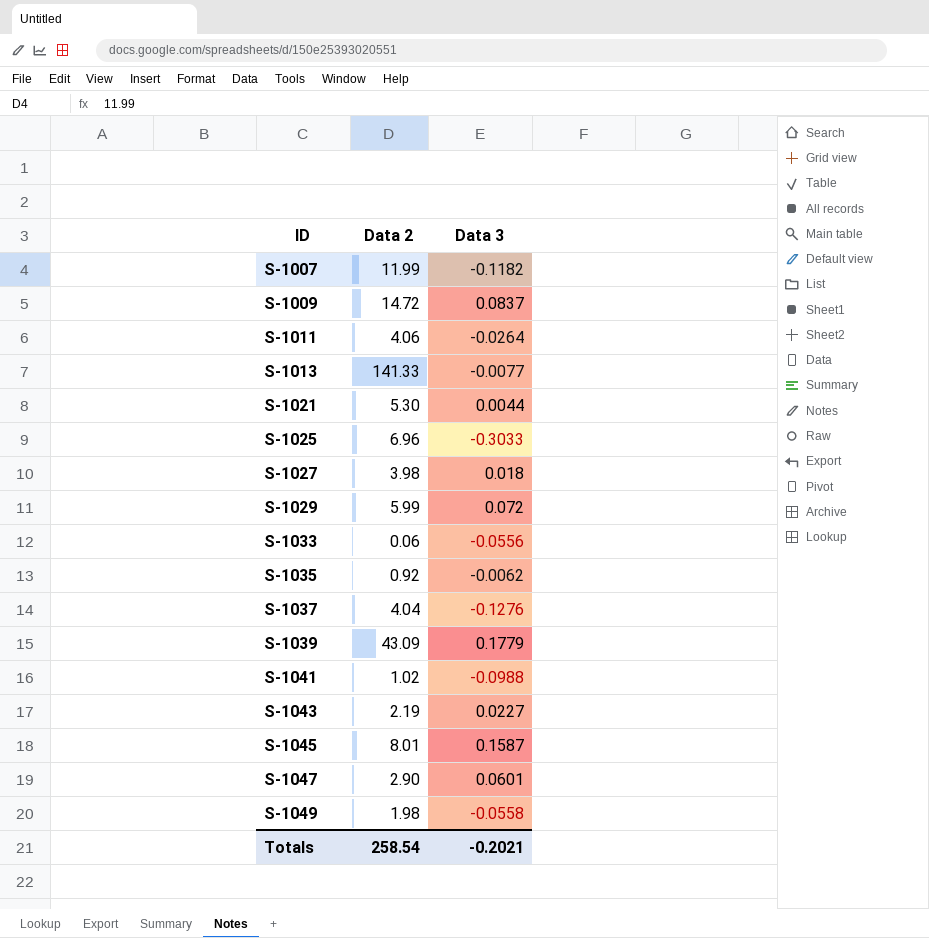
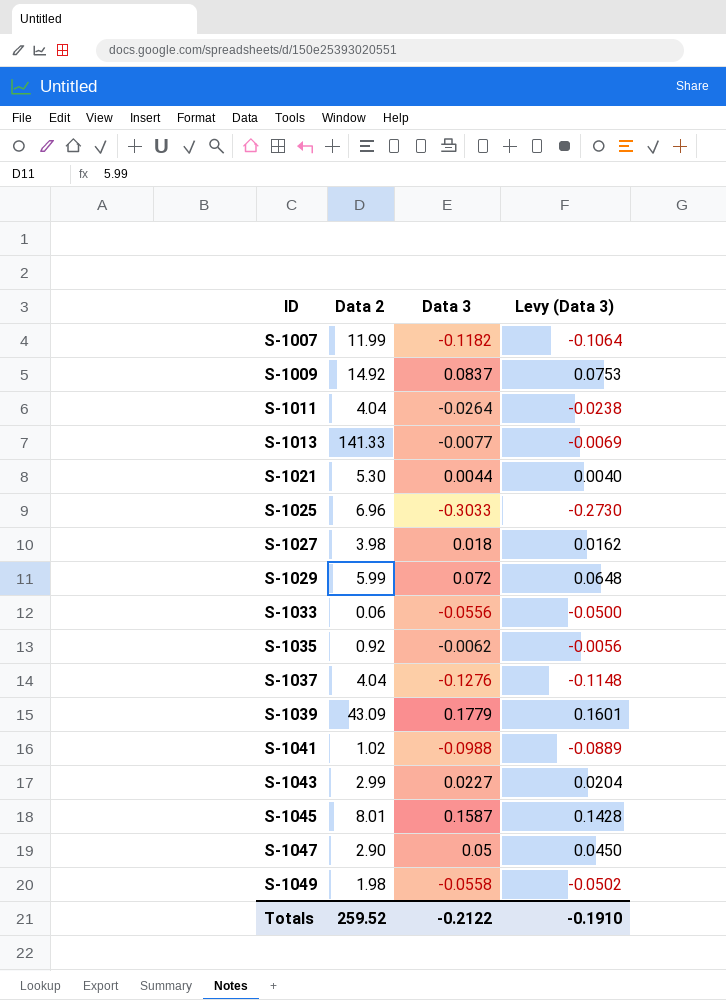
column Levy (Data 3) | formula: none -> [Data 3] * 0.9
S-1009 | Data 2: 14.72 -> 14.92
S-1011 | Data 2: 4.06 -> 4.04
S-1043 | Data 2: 2.19 -> 2.99
S-1047 | Data 3: 0.0601 -> 0.05
Totals | Data 2: 258.54 -> 259.52
Totals | Data 3: -0.2021 -> -0.2122

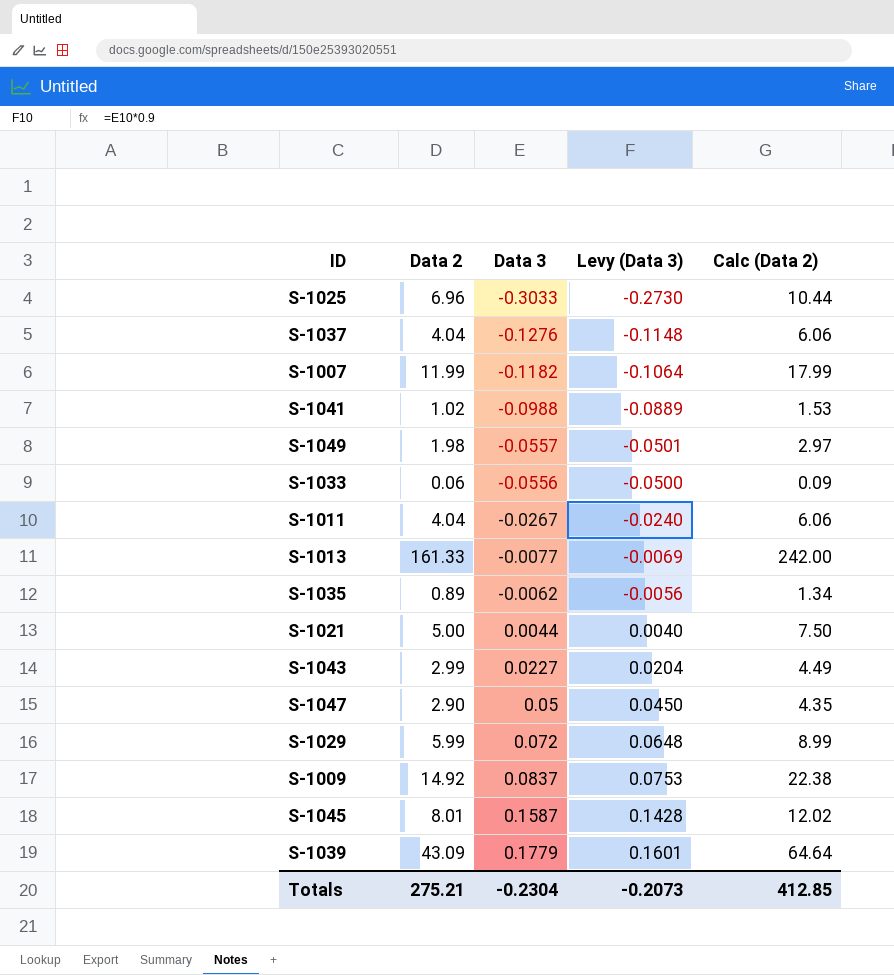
row order: ID ascending -> Data 3 ascending
column Calc (Data 2) | formula: none -> [Data 2] * 1.5
row S-1027: 3.98 | 0.018 | 0.0162 -> none
S-1049 | Data 3: -0.0558 -> -0.0557
S-1049 | Levy (Data 3): -0.0502 -> -0.0501
S-1011 | Data 3: -0.0264 -> -0.0267
S-1011 | Levy (Data 3): -0.0238 -> -0.0240
S-1013 | Data 2: 141.33 -> 161.33
S-1035 | Data 2: 0.92 -> 0.89
S-1021 | Data 2: 5.30 -> 5.00
Totals | Data 2: 259.52 -> 275.21
Totals | Data 3: -0.2122 -> -0.2304
Totals | Levy (Data 3): -0.1910 -> -0.2073

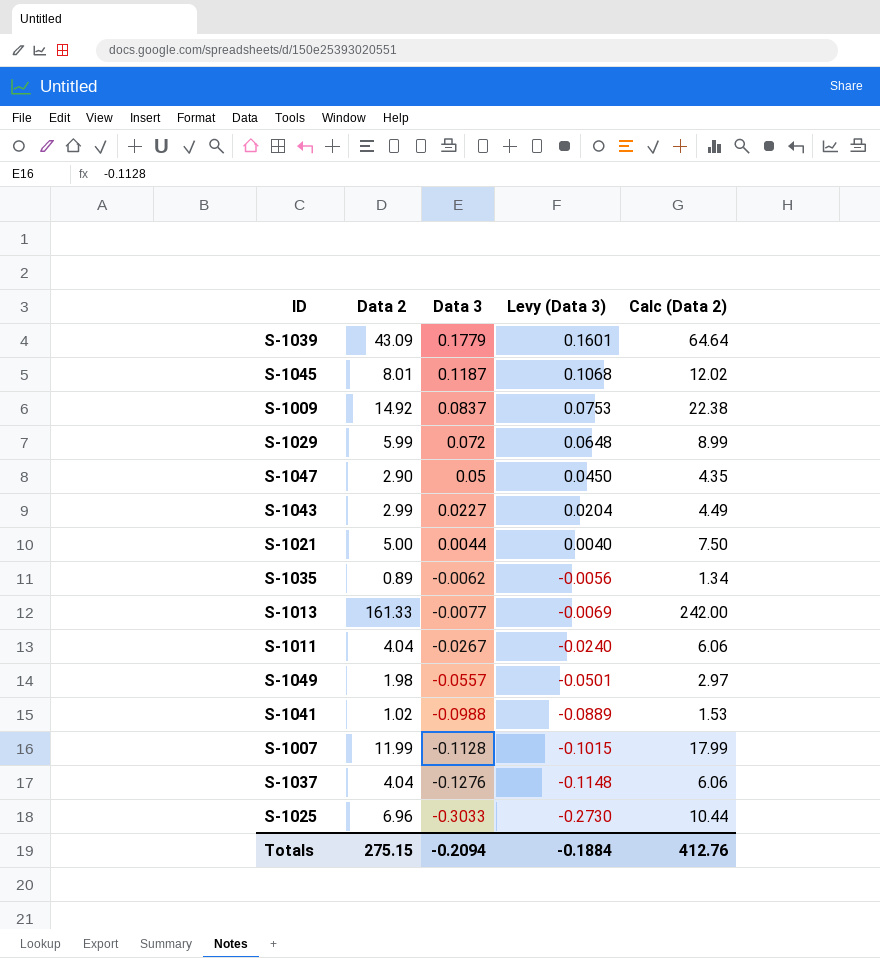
row order: Data 3 ascending -> Data 3 descending
row S-1033: 0.06 | -0.0556 | -0.0500 | 0.09 -> none
S-1045 | Data 3: 0.1587 -> 0.1187
S-1045 | Levy (Data 3): 0.1428 -> 0.1068
S-1007 | Data 3: -0.1182 -> -0.1128
S-1007 | Levy (Data 3): -0.1064 -> -0.1015
Totals | Data 2: 275.21 -> 275.15
Totals | Data 3: -0.2304 -> -0.2094
Totals | Levy (Data 3): -0.2073 -> -0.1884
Totals | Calc (Data 2): 412.85 -> 412.76

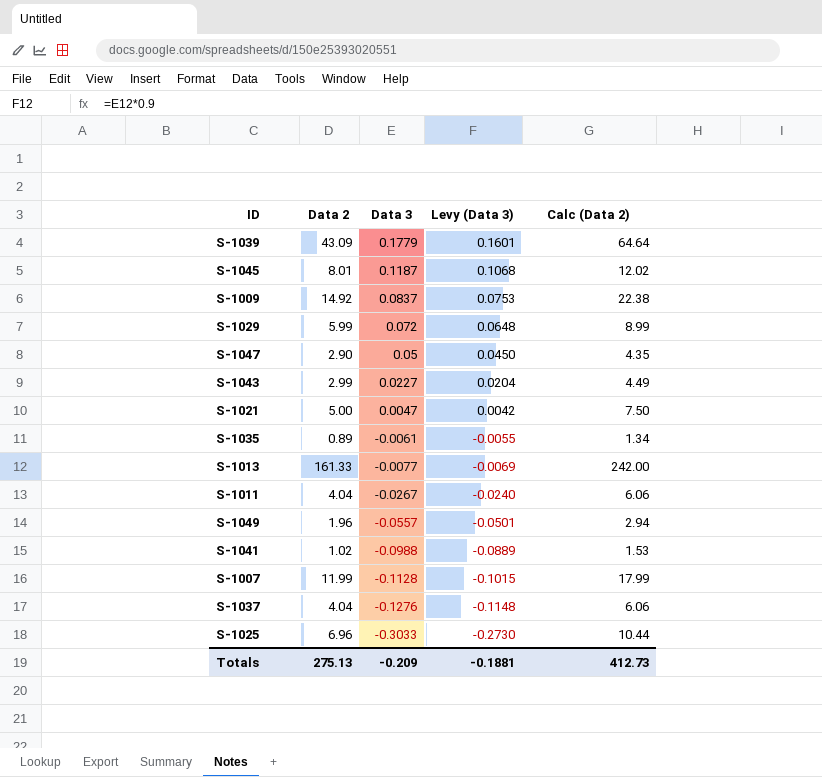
S-1021 | Data 3: 0.0044 -> 0.0047
S-1021 | Levy (Data 3): 0.0040 -> 0.0042
S-1035 | Data 3: -0.0062 -> -0.0061
S-1035 | Levy (Data 3): -0.0056 -> -0.0055
S-1049 | Data 2: 1.98 -> 1.96
S-1049 | Calc (Data 2): 2.97 -> 2.94
Totals | Data 2: 275.15 -> 275.13
Totals | Data 3: -0.2094 -> -0.209
Totals | Levy (Data 3): -0.1884 -> -0.1881
Totals | Calc (Data 2): 412.76 -> 412.73

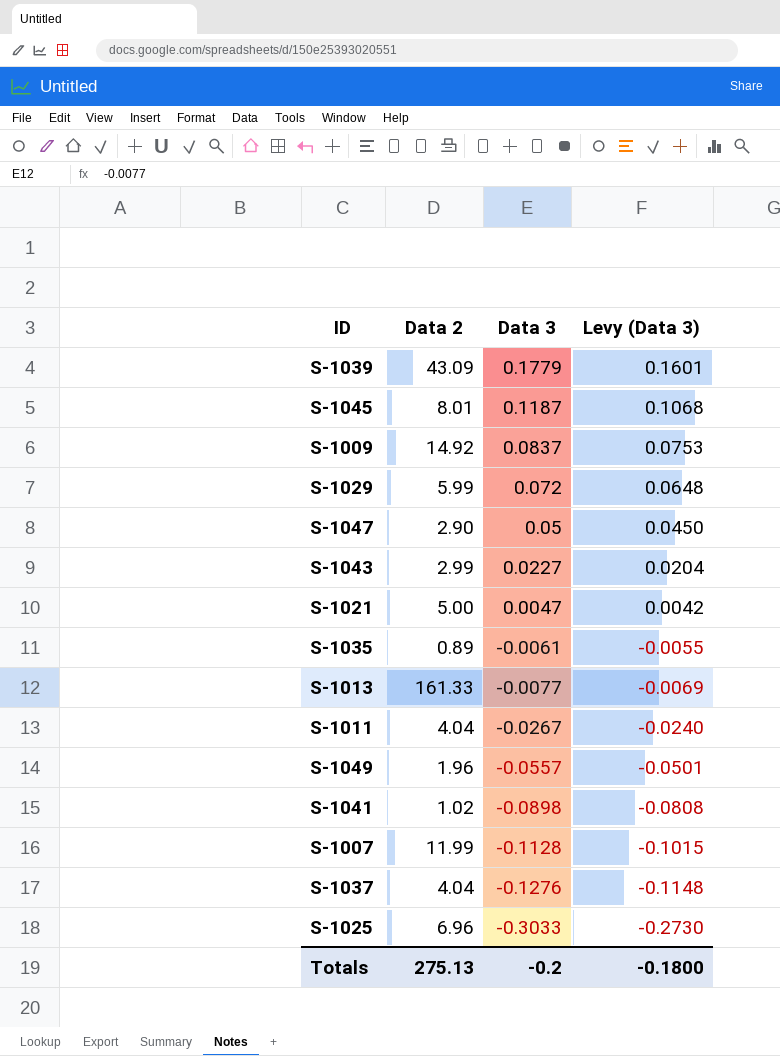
column Calc (Data 2) | formula: [Data 2] * 1.5 -> none
S-1041 | Data 3: -0.0988 -> -0.0898
S-1041 | Levy (Data 3): -0.0889 -> -0.0808
Totals | Data 3: -0.209 -> -0.2
Totals | Levy (Data 3): -0.1881 -> -0.1800

